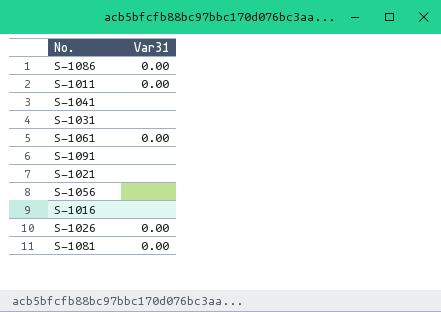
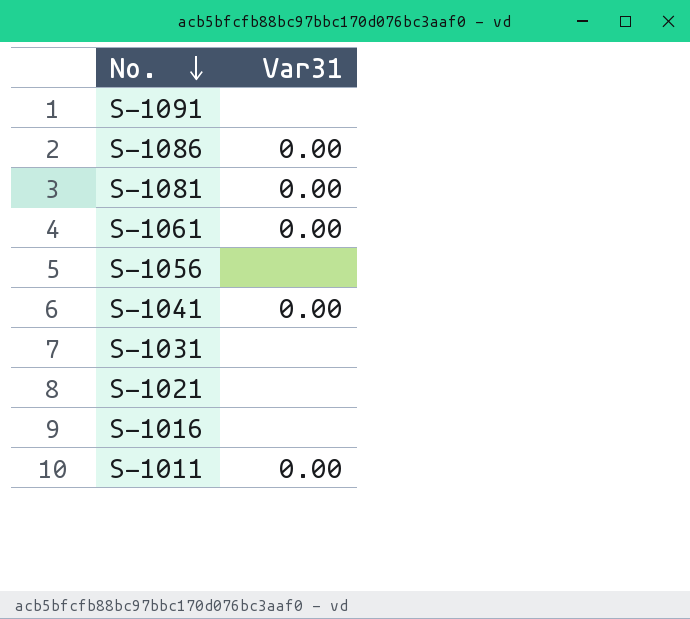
row order: none -> No. descending
row S-1026: 0.00 -> none
S-1041 | Var31: none -> 0.00

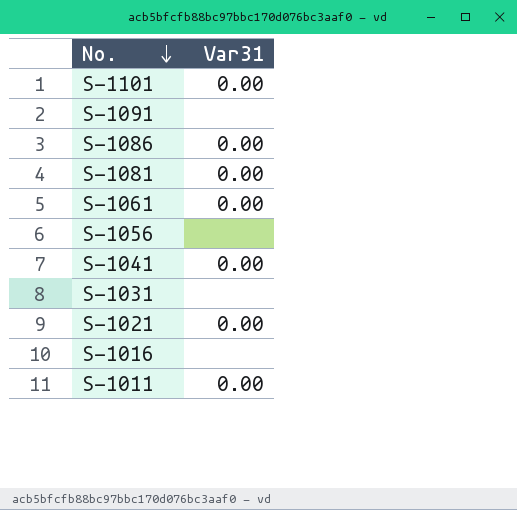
row S-1101: none -> 0.00
S-1021 | Var31: none -> 0.00

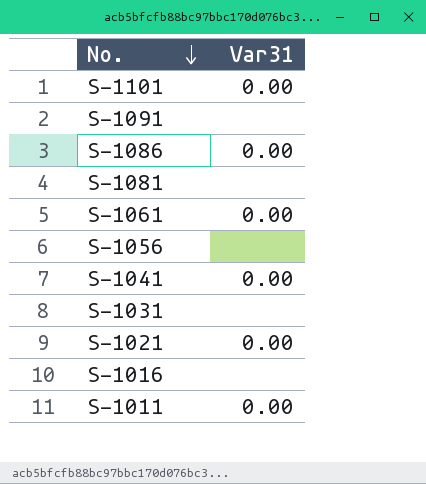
S-1081 | Var31: 0.00 -> none

